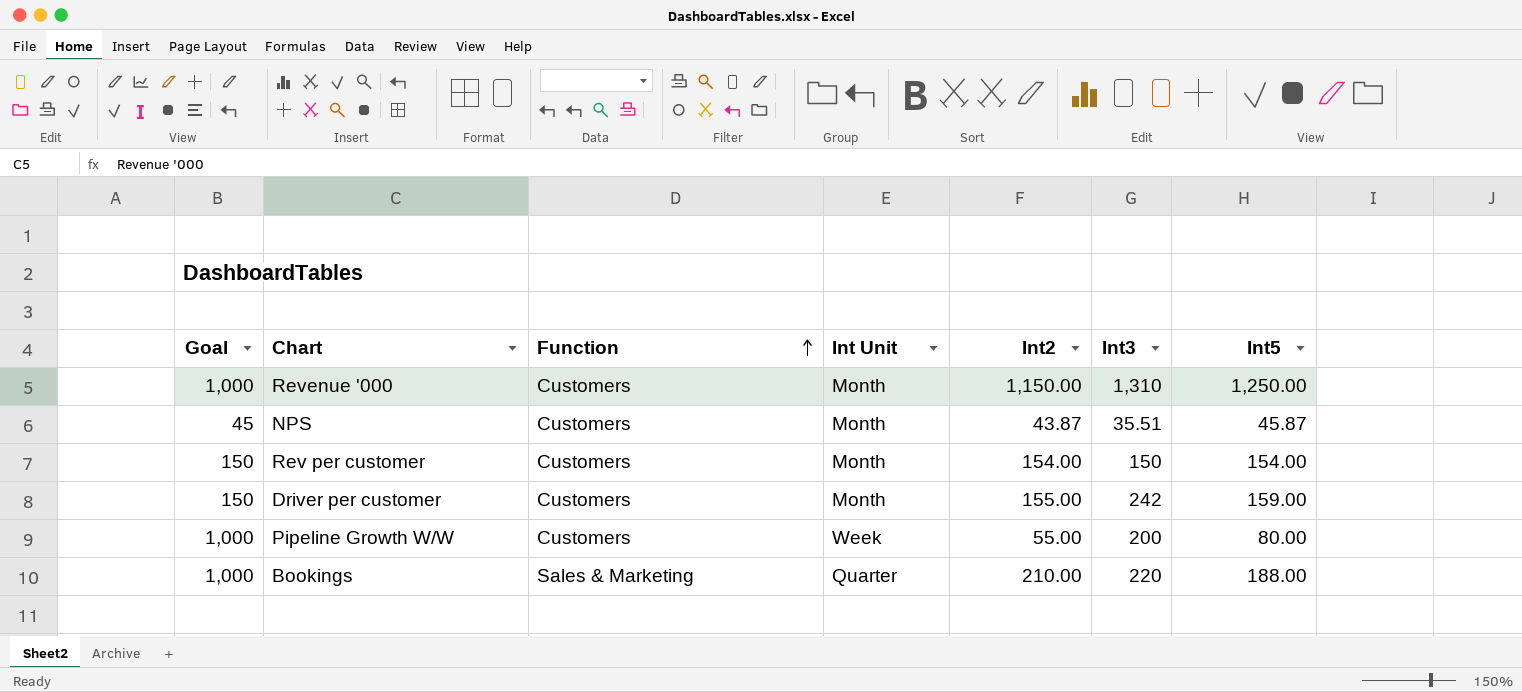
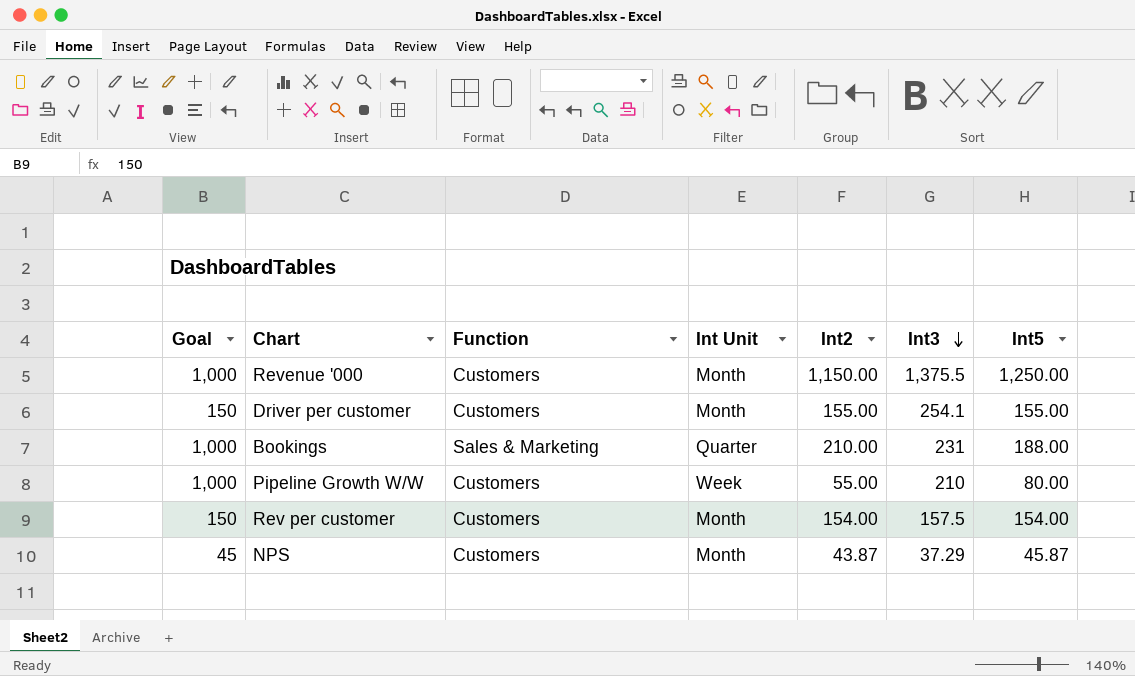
row order: Function ascending -> Int3 descending
Revenue '000 | Int3: 1,310 -> 1,375.5
Driver per customer | Int3: 242 -> 254.1
Driver per customer | Int5: 159.00 -> 155.00
Bookings | Int3: 220 -> 231
Pipeline Growth W/W | Int3: 200 -> 210
Rev per customer | Int3: 150 -> 157.5
NPS | Int3: 35.51 -> 37.29

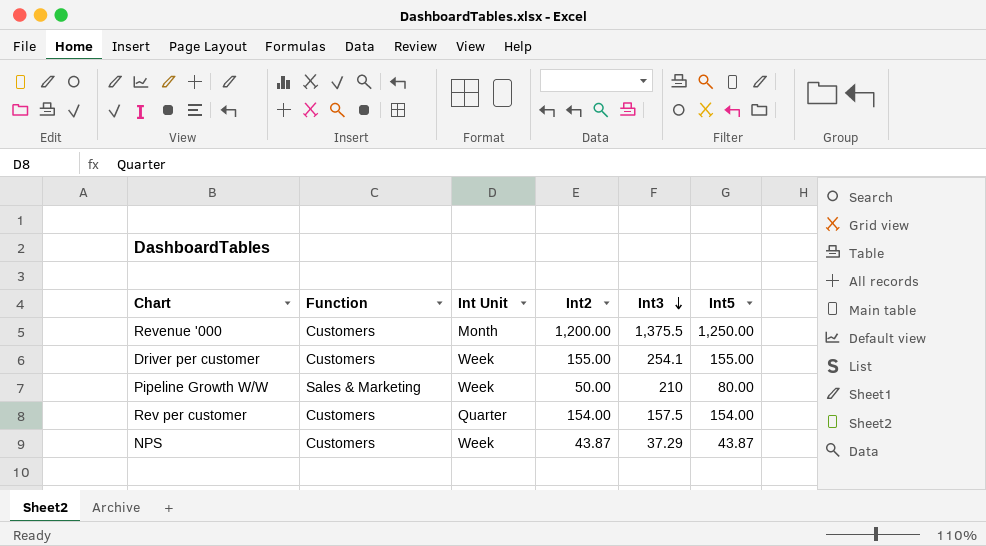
column Goal | position: 1 -> none
row Bookings: 1,000 | Sales & Marketing | Quarter | 210.00 | 231 | 188.00 -> none
Revenue '000 | Int2: 1,150.00 -> 1,200.00
Driver per customer | Int Unit: Month -> Week
Pipeline Growth W/W | Function: Customers -> Sales & Marketing
Pipeline Growth W/W | Int2: 55.00 -> 50.00
Rev per customer | Int Unit: Month -> Quarter
NPS | Int Unit: Month -> Week
NPS | Int5: 45.87 -> 43.87

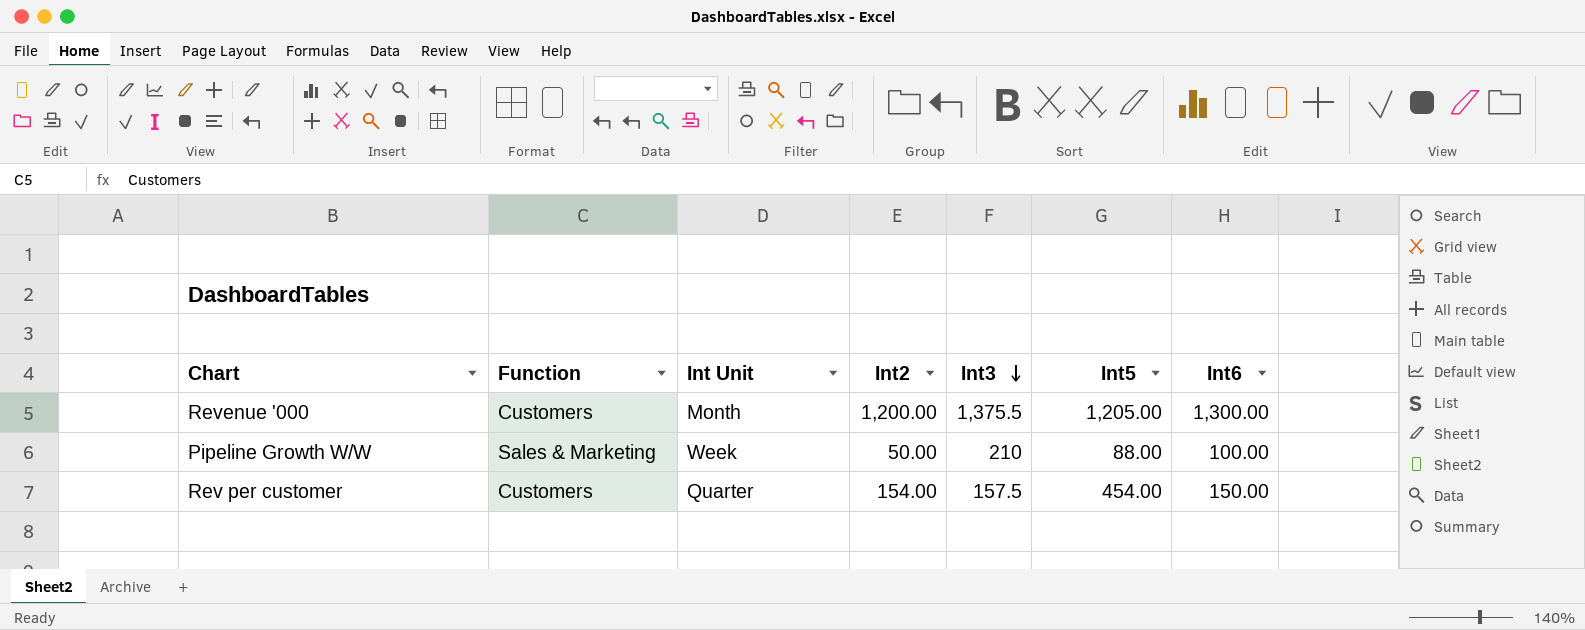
column Int6 | position: none -> 7
row Driver per customer: Customers | Week | 155.00 | 254.1 | 155.00 -> none
row NPS: Customers | Week | 43.87 | 37.29 | 43.87 -> none
Revenue '000 | Int5: 1,250.00 -> 1,205.00
Pipeline Growth W/W | Int5: 80.00 -> 88.00
Rev per customer | Int5: 154.00 -> 454.00

